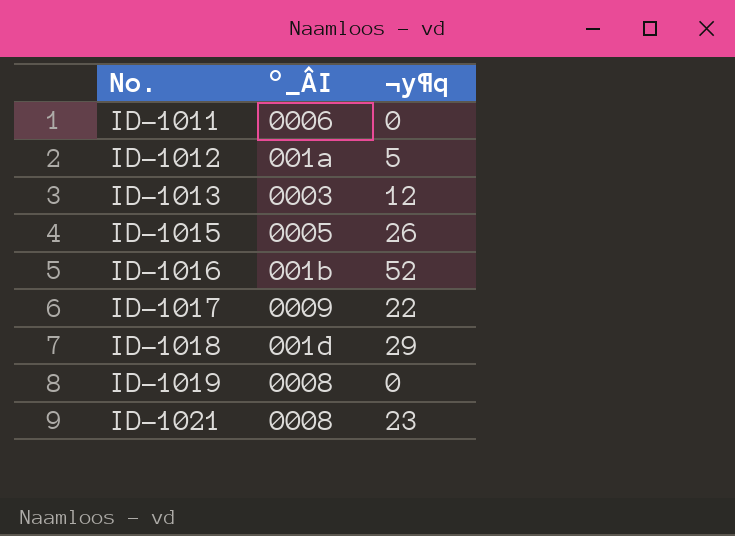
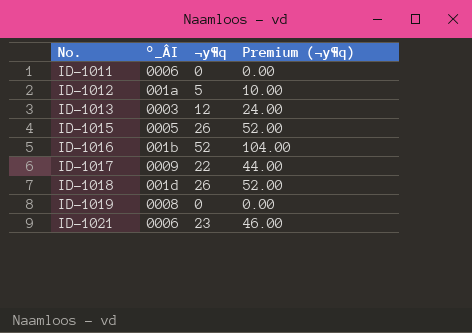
column Premium (¬y¶q) | formula: none -> [¬y¶q] * 2
ID-1018 | ¬y¶q: 29 -> 26
ID-1021 | °_ÂI: 0008 -> 0006

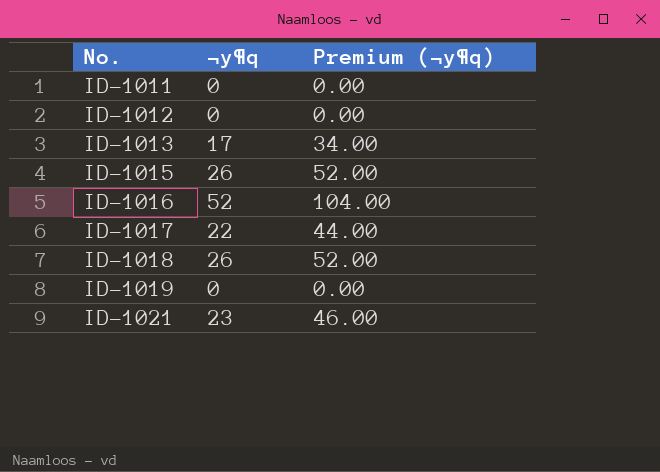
column °_ÂI | position: 2 -> none
ID-1012 | ¬y¶q: 5 -> 0
ID-1012 | Premium (¬y¶q): 10.00 -> 0.00
ID-1013 | ¬y¶q: 12 -> 17
ID-1013 | Premium (¬y¶q): 24.00 -> 34.00

